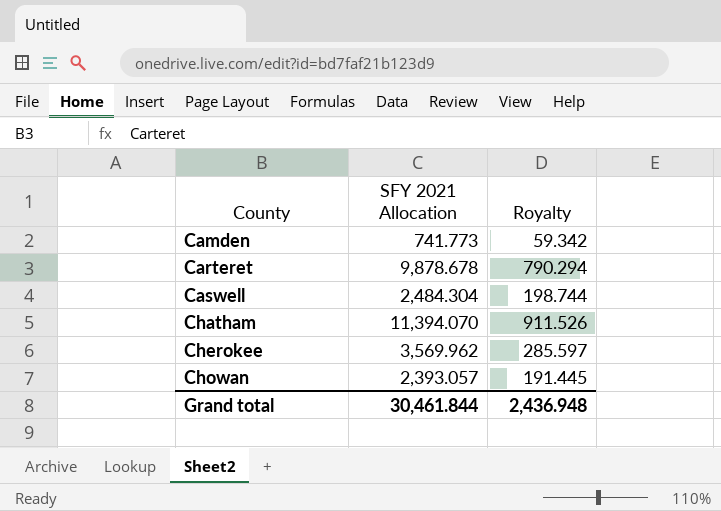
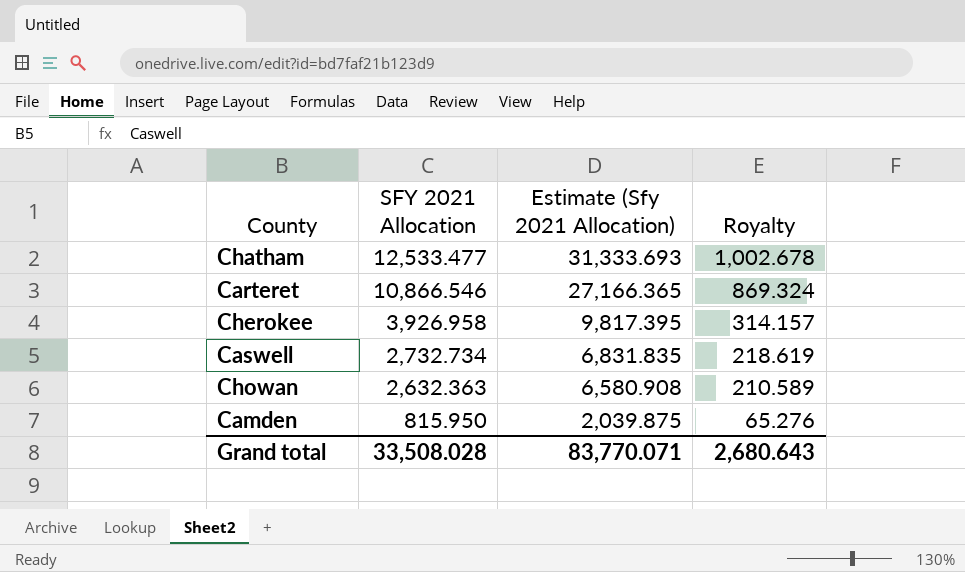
row order: County ascending -> SFY 2021 Allocation descending
column Estimate (Sfy 2021 Allocation) | formula: none -> [SFY 2021 Allocation] * 2.5
Chatham | SFY 2021 Allocation: 11,394.070 -> 12,533.477
Chatham | Royalty: 911.526 -> 1,002.678
Carteret | SFY 2021 Allocation: 9,878.678 -> 10,866.546
Carteret | Royalty: 790.294 -> 869.324
Cherokee | SFY 2021 Allocation: 3,569.962 -> 3,926.958
Cherokee | Royalty: 285.597 -> 314.157
Caswell | SFY 2021 Allocation: 2,484.304 -> 2,732.734
Caswell | Royalty: 198.744 -> 218.619
Chowan | SFY 2021 Allocation: 2,393.057 -> 2,632.363
Chowan | Royalty: 191.445 -> 210.589
Camden | SFY 2021 Allocation: 741.773 -> 815.950
Camden | Royalty: 59.342 -> 65.276
Grand total | SFY 2021 Allocation: 30,461.844 -> 33,508.028
Grand total | Royalty: 2,436.948 -> 2,680.643

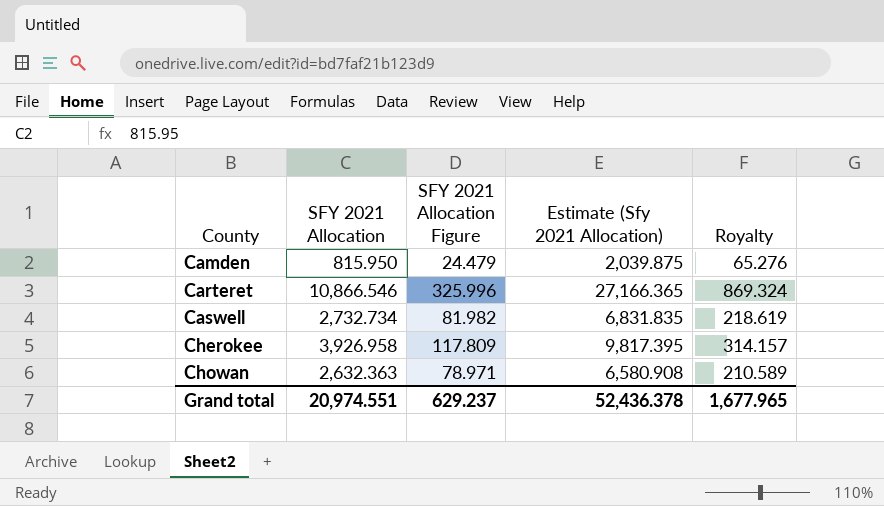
row order: SFY 2021 Allocation descending -> County ascending
column SFY 2021 Allocation Figure | formula: none -> [SFY 2021 Allocation] * 0.03
row Chatham: 12,533.477 | 31,333.693 | 1,002.678 -> none
Grand total | SFY 2021 Allocation: 33,508.028 -> 20,974.551
Grand total | Estimate (Sfy 2021 Allocation): 83,770.071 -> 52,436.378
Grand total | Royalty: 2,680.643 -> 1,677.965

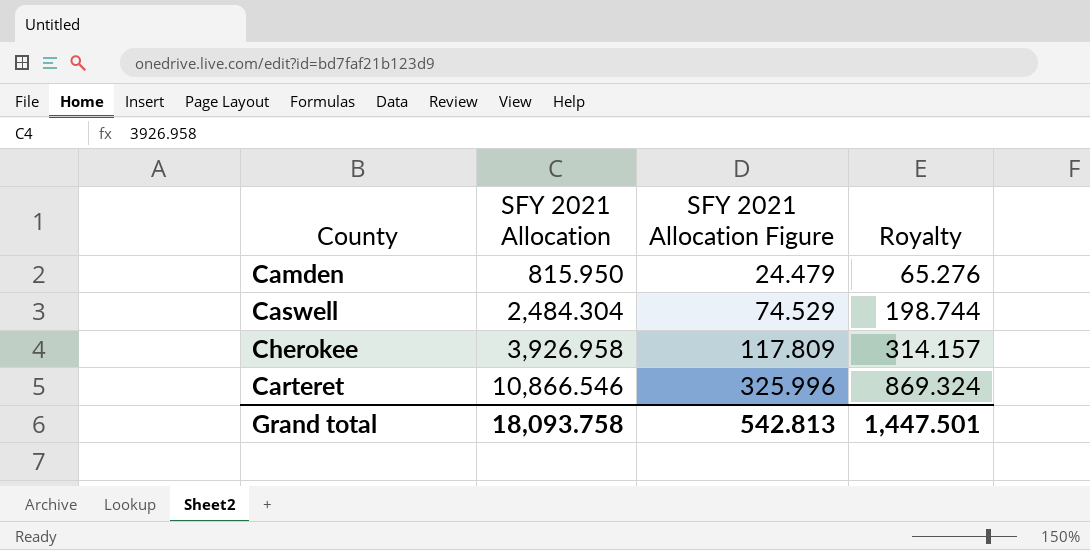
row order: County ascending -> SFY 2021 Allocation ascending
column Estimate (Sfy 2021 Allocation) | formula: [SFY 2021 Allocation] * 2.5 -> none
row Chowan: 2,632.363 | 78.971 | 6,580.908 | 210.589 -> none
Caswell | SFY 2021 Allocation: 2,732.734 -> 2,484.304
Caswell | SFY 2021 Allocation Figure: 81.982 -> 74.529
Caswell | Royalty: 218.619 -> 198.744
Grand total | SFY 2021 Allocation: 20,974.551 -> 18,093.758
Grand total | SFY 2021 Allocation Figure: 629.237 -> 542.813
Grand total | Royalty: 1,677.965 -> 1,447.501

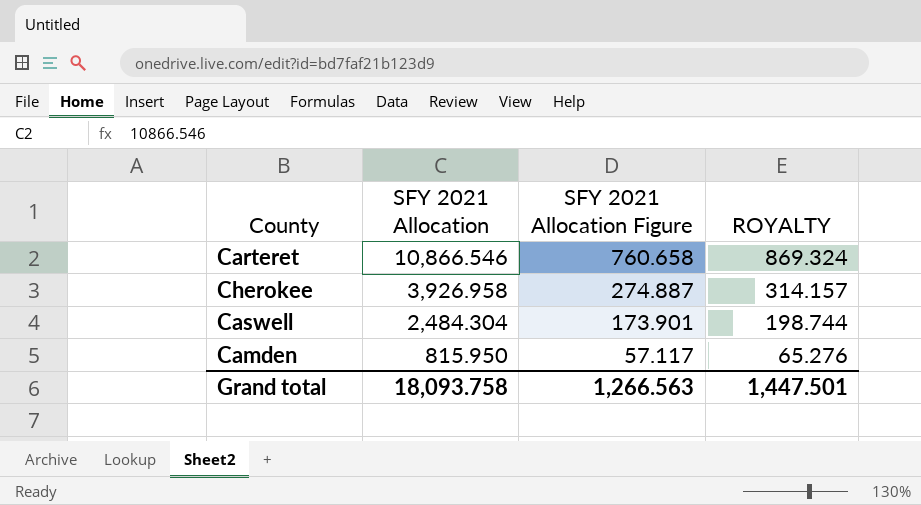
row order: SFY 2021 Allocation ascending -> SFY 2021 Allocation descending
column SFY 2021 Allocation Figure | formula: [SFY 2021 Allocation] * 0.03 -> [SFY 2021 Allocation] * 0.07
column name: Royalty -> ROYALTY
Grand total | SFY 2021 Allocation Figure: 542.813 -> 1,266.563

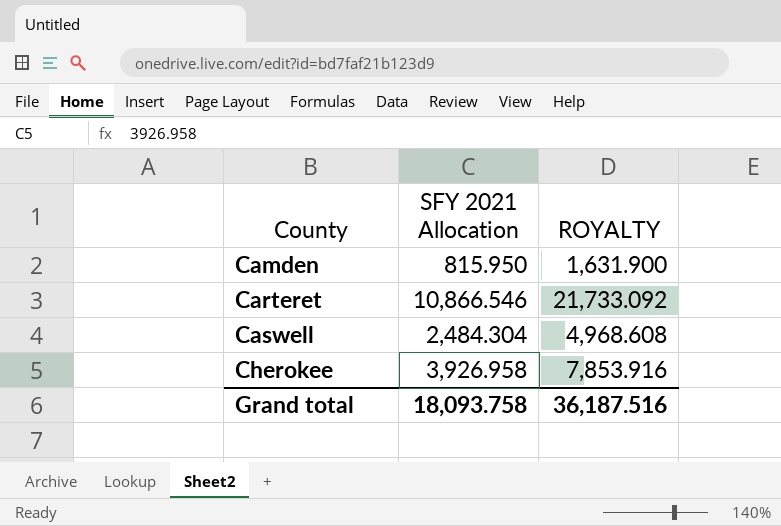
row order: SFY 2021 Allocation descending -> County ascending
column SFY 2021 Allocation Figure | formula: [SFY 2021 Allocation] * 0.07 -> none
column ROYALTY | formula: [SFY 2021 Allocation] * 0.08 -> [SFY 2021 Allocation] * 2
Grand total | ROYALTY: 1,447.501 -> 36,187.516

